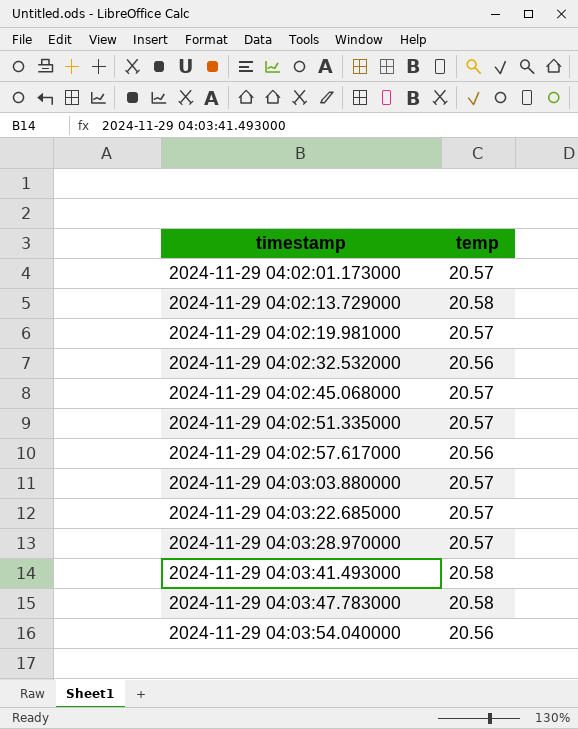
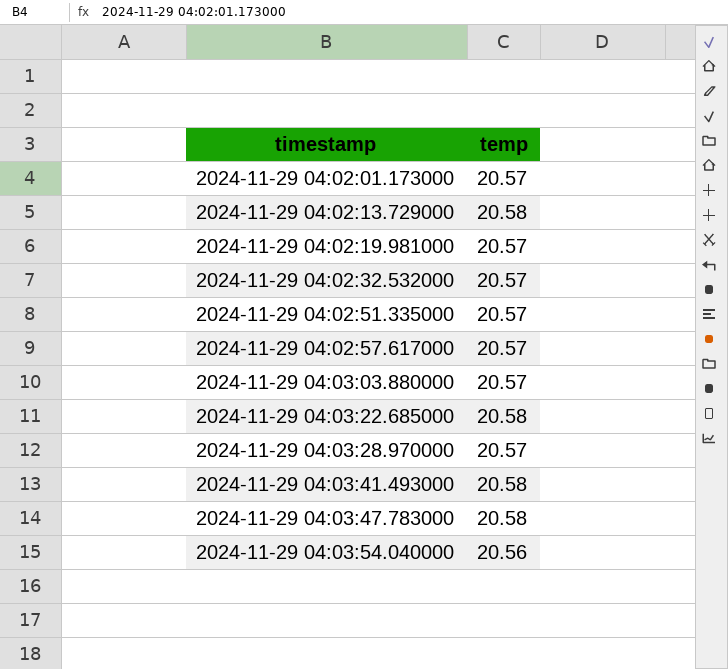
row 2024-11-29 04:02:45.068000: 20.57 -> none
2024-11-29 04:02:32.532000 | temp: 20.56 -> 20.57
2024-11-29 04:02:57.617000 | temp: 20.56 -> 20.57
2024-11-29 04:03:22.685000 | temp: 20.57 -> 20.58

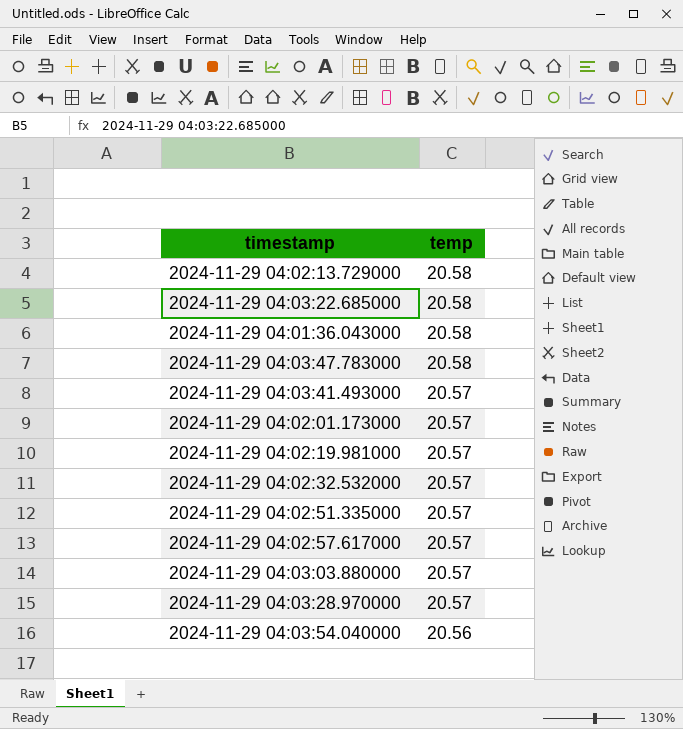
row order: timestamp ascending -> temp descending
row 2024-11-29 04:01:36.043000: none -> 20.58
2024-11-29 04:03:41.493000 | temp: 20.58 -> 20.57

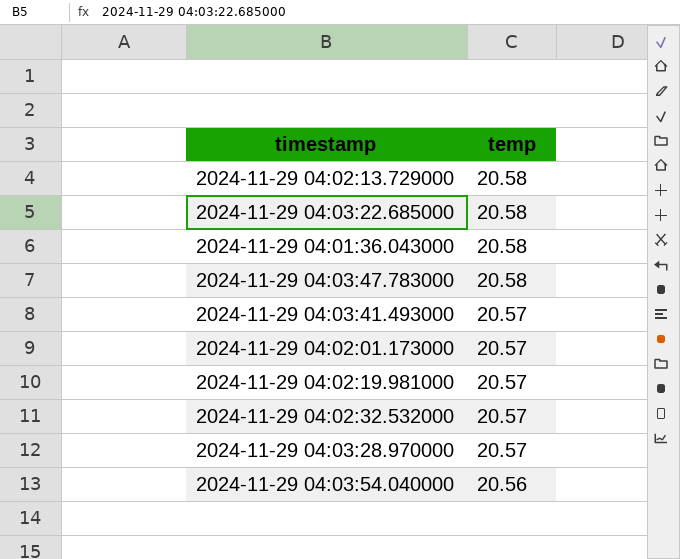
row 2024-11-29 04:02:51.335000: 20.57 -> none
row 2024-11-29 04:02:57.617000: 20.57 -> none
row 2024-11-29 04:03:03.880000: 20.57 -> none

